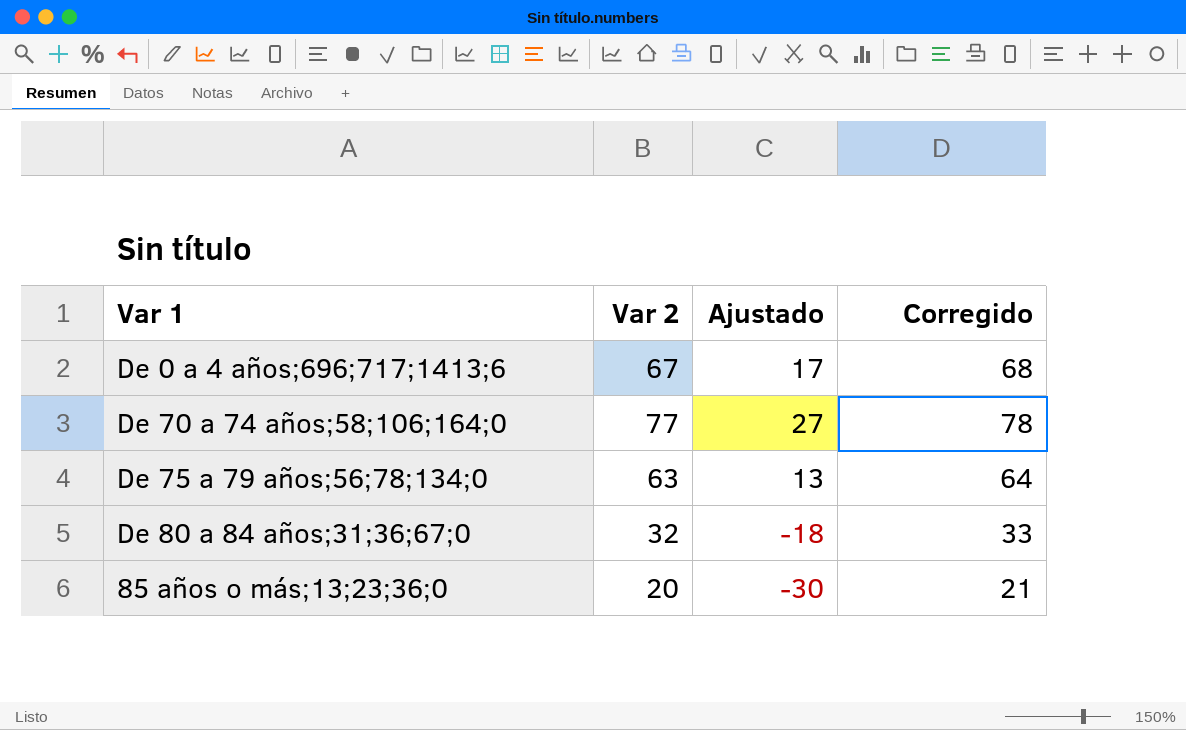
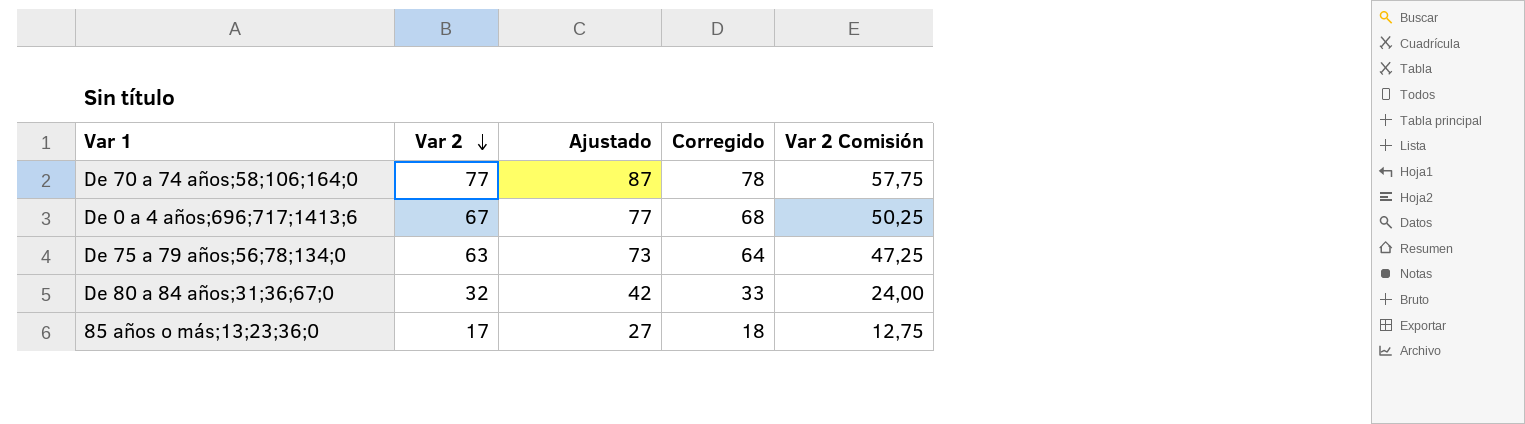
row order: none -> Var 2 descending
column Ajustado | formula: [Var 2] - 50 -> [Var 2] + 10
column Var 2 Comisión | formula: none -> [Var 2] * 0,75
85 años o más;13;23;36;0 | Var 2: 20 -> 17
85 años o más;13;23;36;0 | Corregido: 21 -> 18

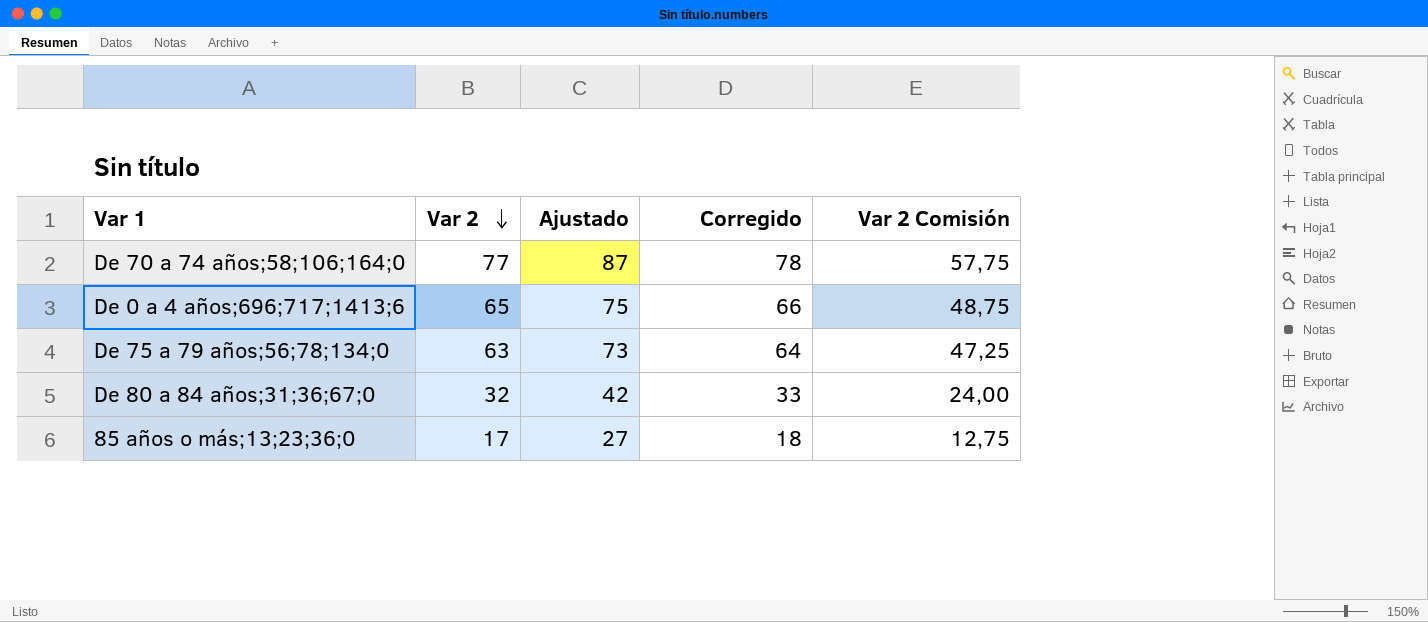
De 0 a 4 años;696;717;1413;6 | Var 2: 67 -> 65
De 0 a 4 años;696;717;1413;6 | Ajustado: 77 -> 75
De 0 a 4 años;696;717;1413;6 | Corregido: 68 -> 66
De 0 a 4 años;696;717;1413;6 | Var 2 Comisión: 50,25 -> 48,75

